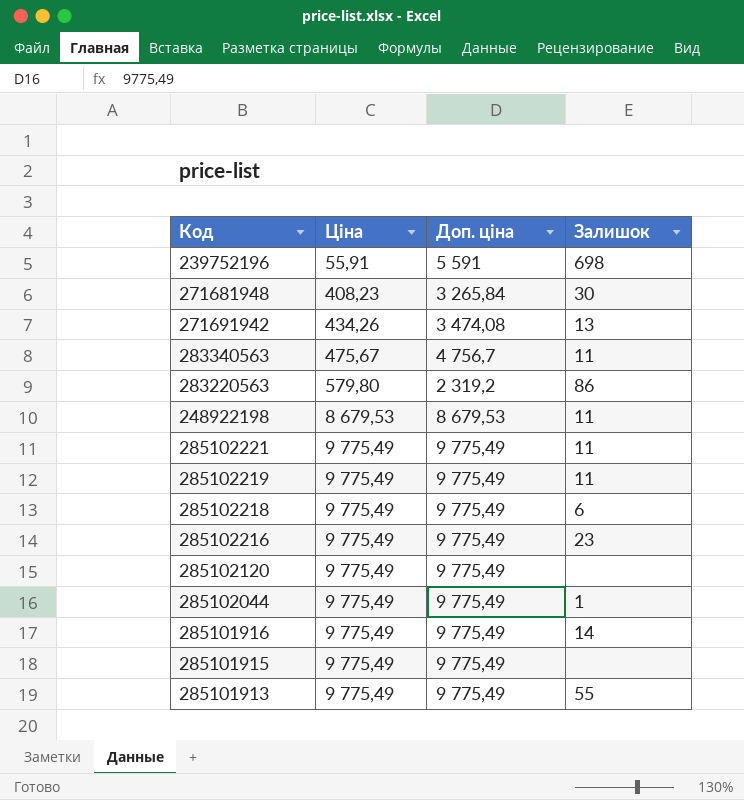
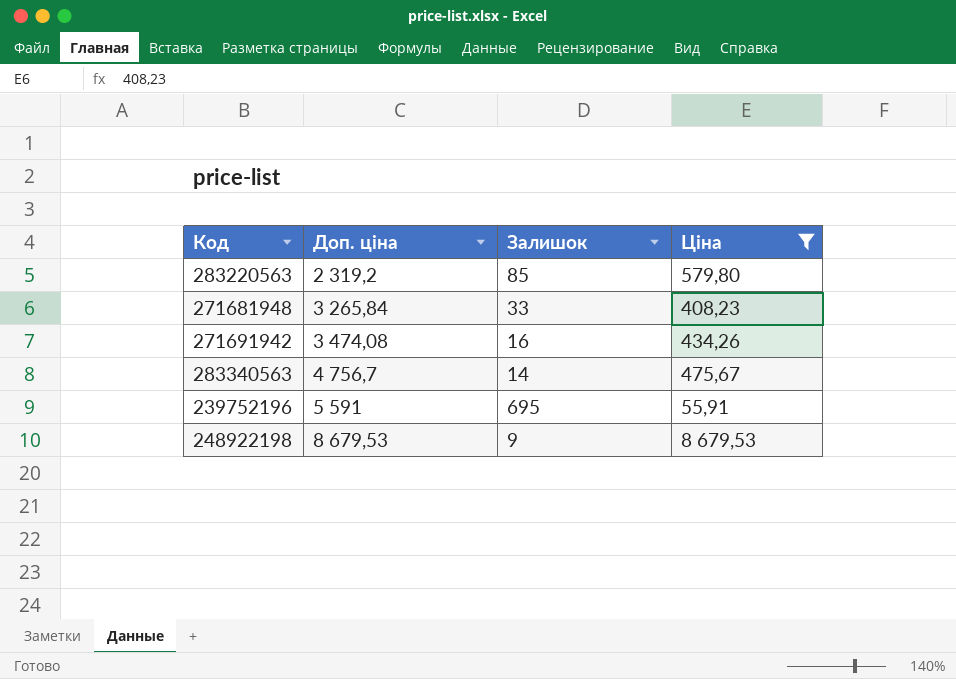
filter: none -> Ціна != 9 775,49
row order: Ціна ascending -> Доп. ціна ascending
column Ціна | position: 2 -> 4
283220563 | Залишок: 86 -> 85
271681948 | Залишок: 30 -> 33
271691942 | Залишок: 13 -> 16
283340563 | Залишок: 11 -> 14
239752196 | Залишок: 698 -> 695
248922198 | Залишок: 11 -> 9

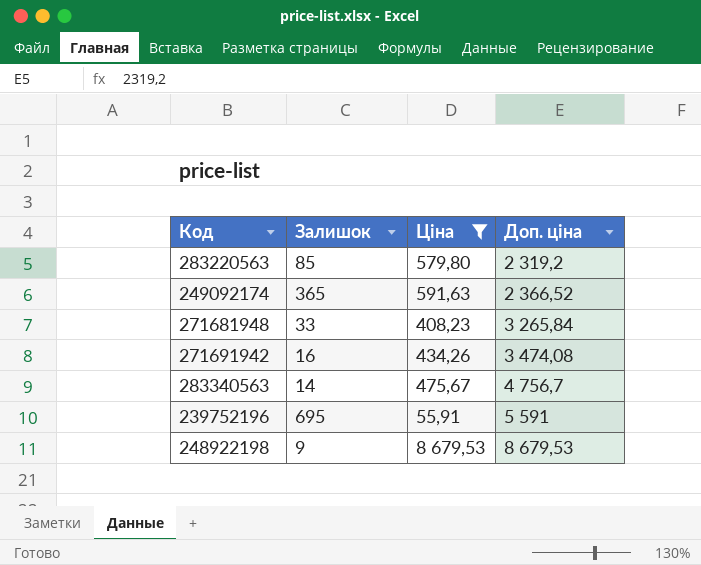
column Доп. ціна | position: 2 -> 4
row 249092174: none -> 365 | 591,63 | 2 366,52

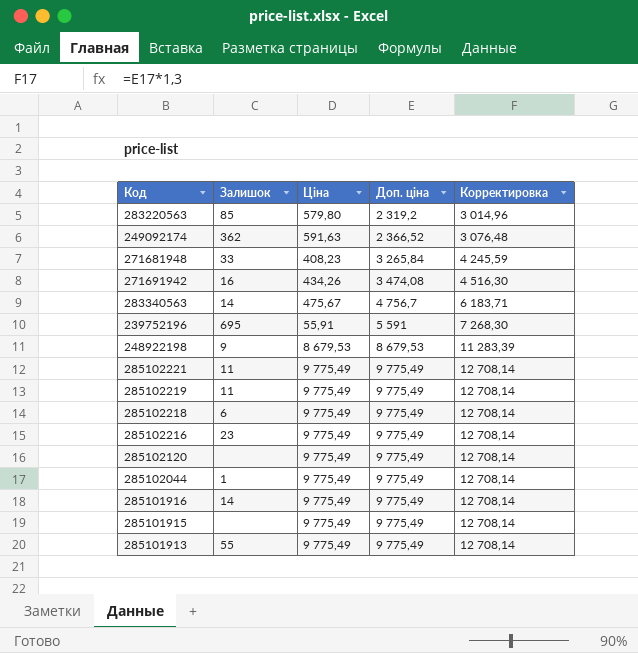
filter: Ціна != 9 775,49 -> none
column Корректировка | formula: none -> [Доп. ціна] * 1,3
249092174 | Залишок: 365 -> 362

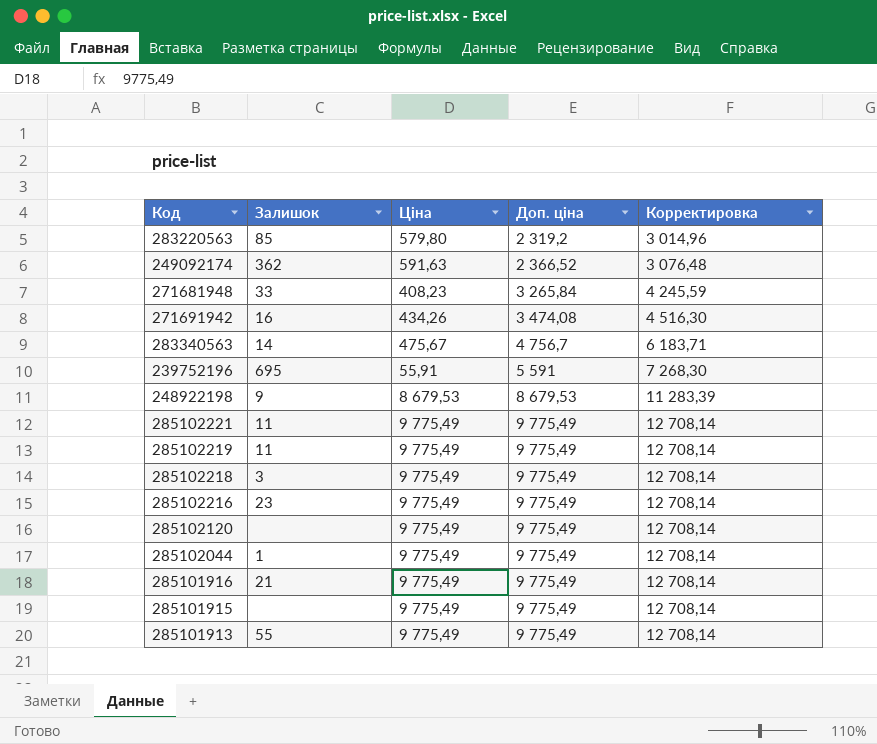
285102218 | Залишок: 6 -> 3
285101916 | Залишок: 14 -> 21

